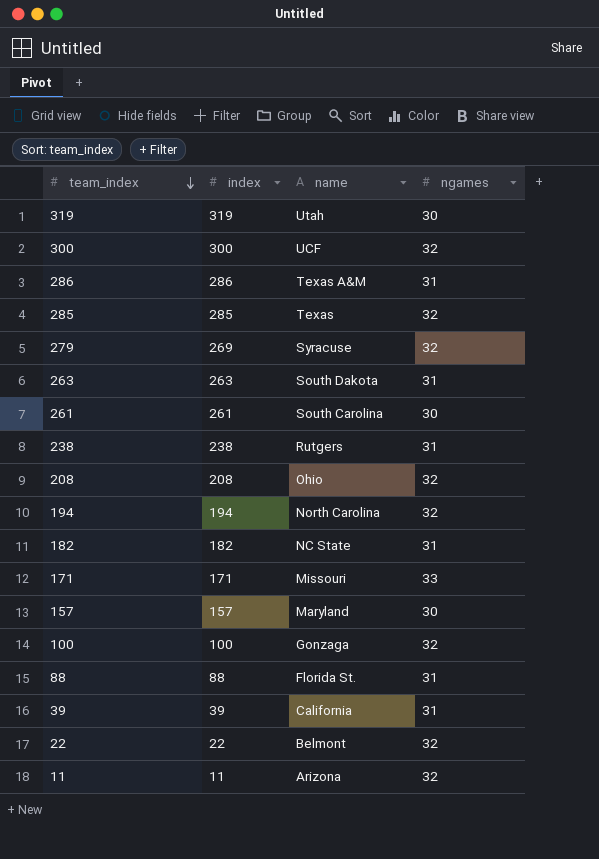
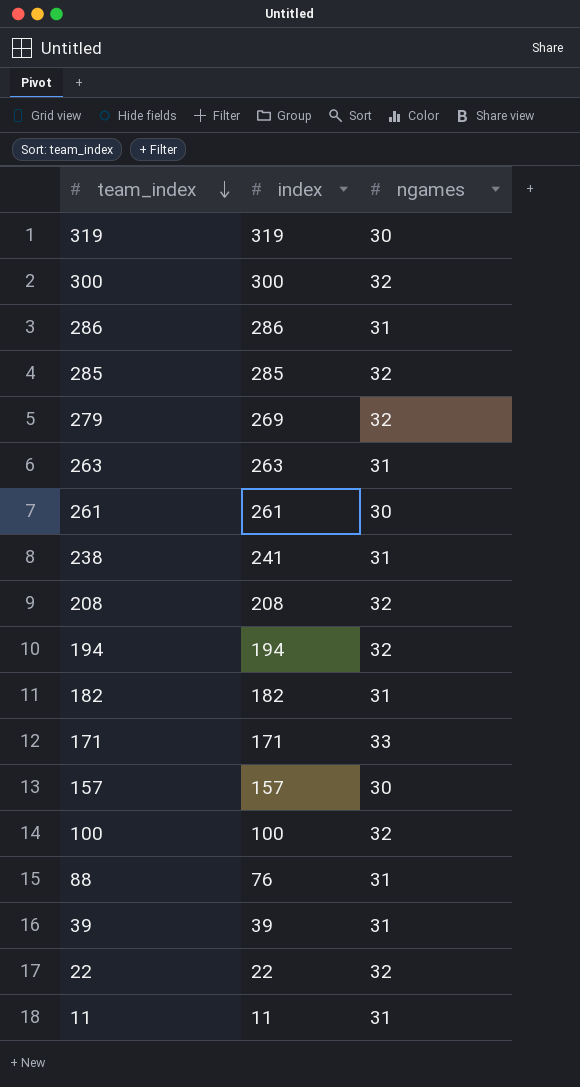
column name | position: 3 -> none
238 | index: 238 -> 241
88 | index: 88 -> 76
11 | ngames: 32 -> 31

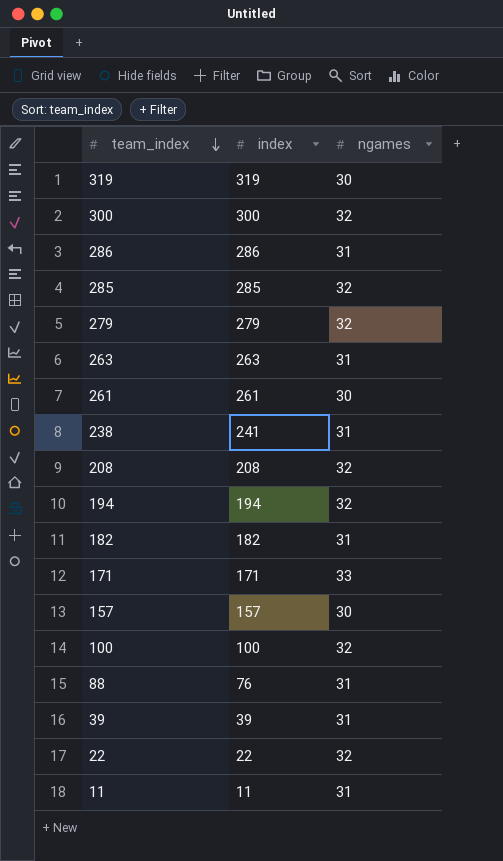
279 | index: 269 -> 279

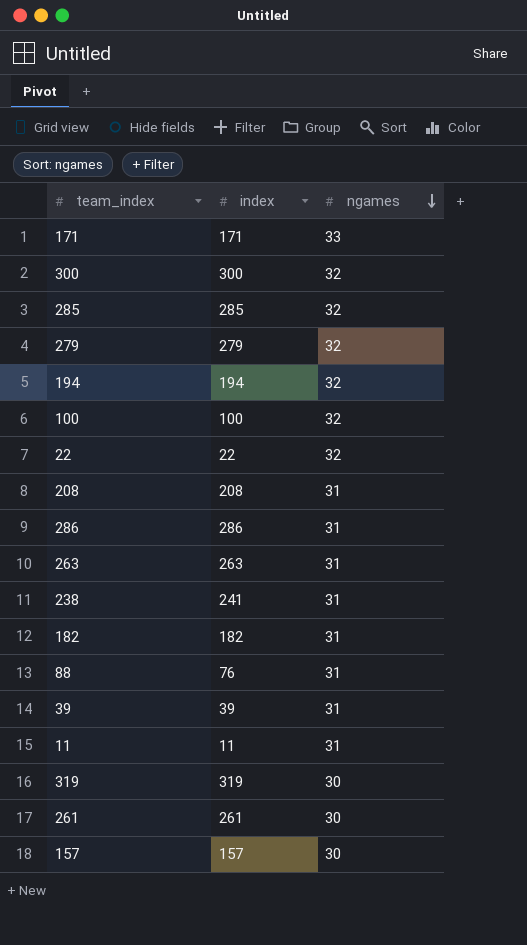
row order: team_index descending -> ngames descending
208 | ngames: 32 -> 31

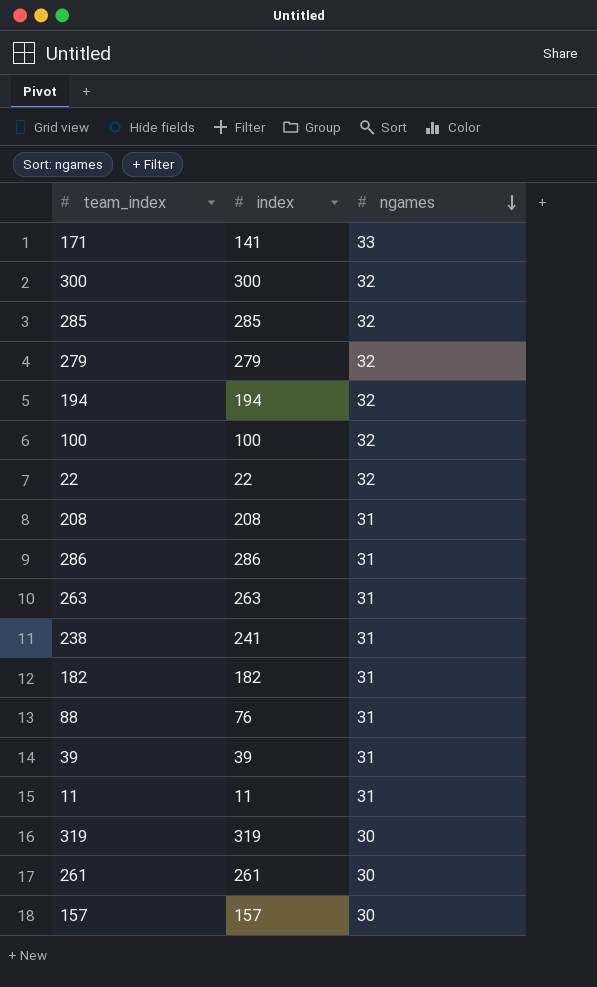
171 | index: 171 -> 141

